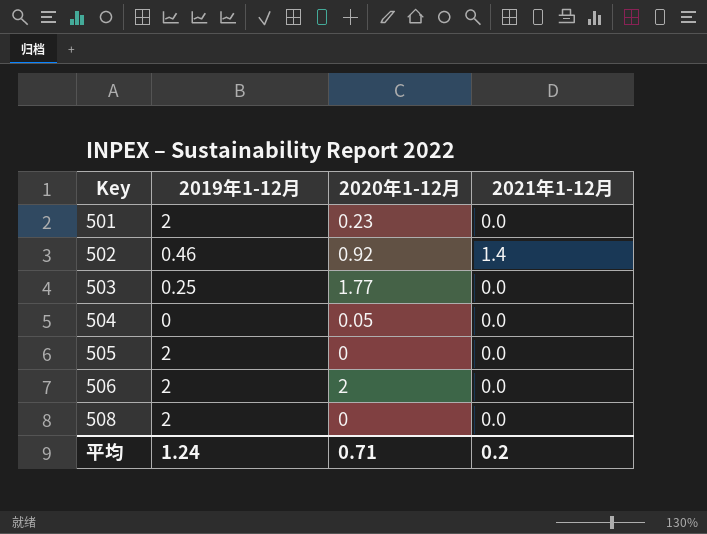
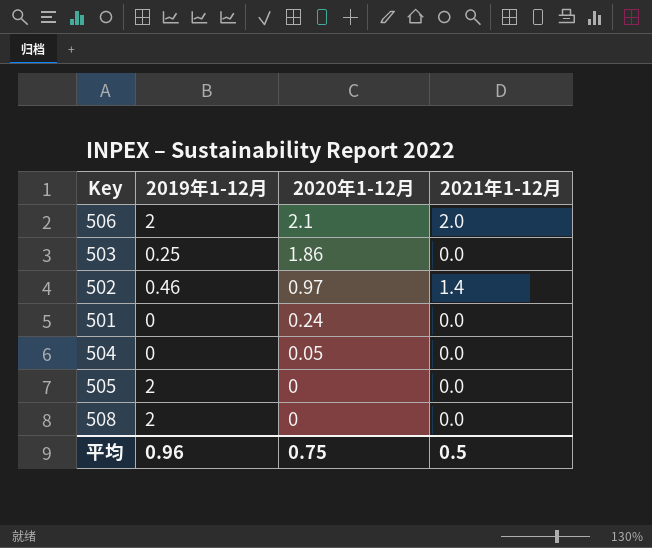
row order: Key ascending -> 2020年1-12月 descending
506 | 2020年1-12月: 2 -> 2.1
506 | 2021年1-12月: 0.0 -> 2.0
503 | 2020年1-12月: 1.77 -> 1.86
502 | 2020年1-12月: 0.92 -> 0.97
501 | 2019年1-12月: 2 -> 0
501 | 2020年1-12月: 0.23 -> 0.24
平均 | 2019年1-12月: 1.24 -> 0.96
平均 | 2020年1-12月: 0.71 -> 0.75
平均 | 2021年1-12月: 0.2 -> 0.5

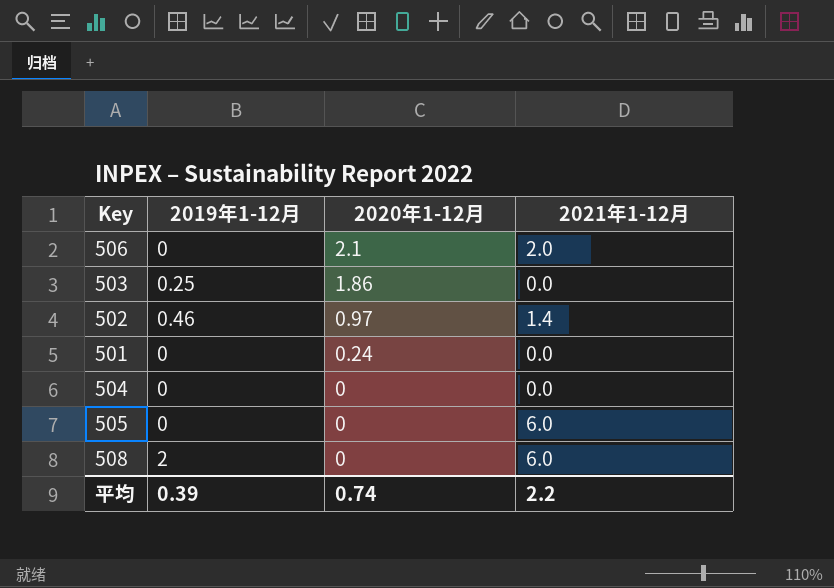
506 | 2019年1-12月: 2 -> 0
504 | 2020年1-12月: 0.05 -> 0
505 | 2019年1-12月: 2 -> 0
505 | 2021年1-12月: 0.0 -> 6.0
508 | 2021年1-12月: 0.0 -> 6.0
平均 | 2019年1-12月: 0.96 -> 0.39
平均 | 2020年1-12月: 0.75 -> 0.74
平均 | 2021年1-12月: 0.5 -> 2.2

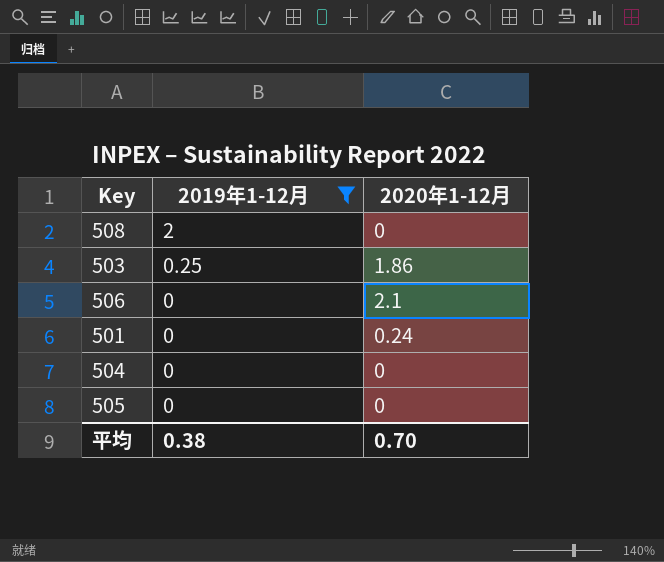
filter: none -> 2019年1-12月 != 0.46
row order: 2020年1-12月 descending -> 2019年1-12月 descending
column 2021年1-12月 | position: 4 -> none
平均 | 2019年1-12月: 0.39 -> 0.38
平均 | 2020年1-12月: 0.74 -> 0.70

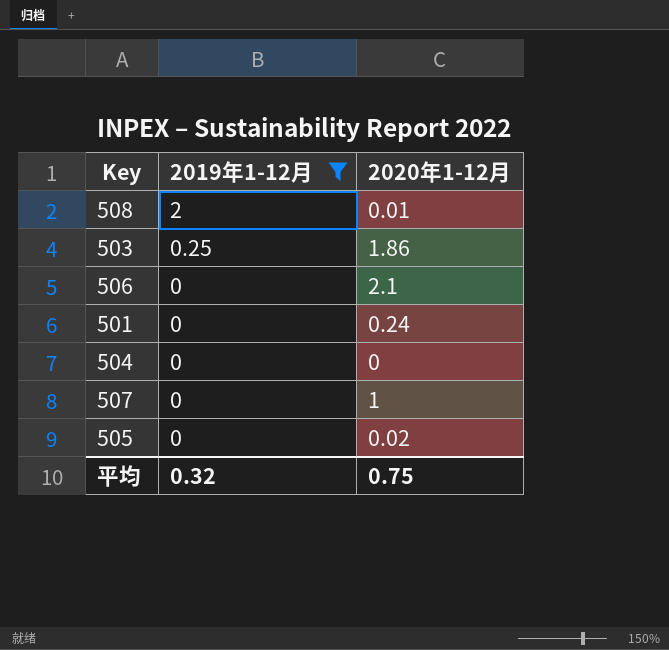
508 | 2020年1-12月: 0 -> 0.01
row 507: none -> 0 | 1
505 | 2020年1-12月: 0 -> 0.02
平均 | 2019年1-12月: 0.38 -> 0.32
平均 | 2020年1-12月: 0.70 -> 0.75

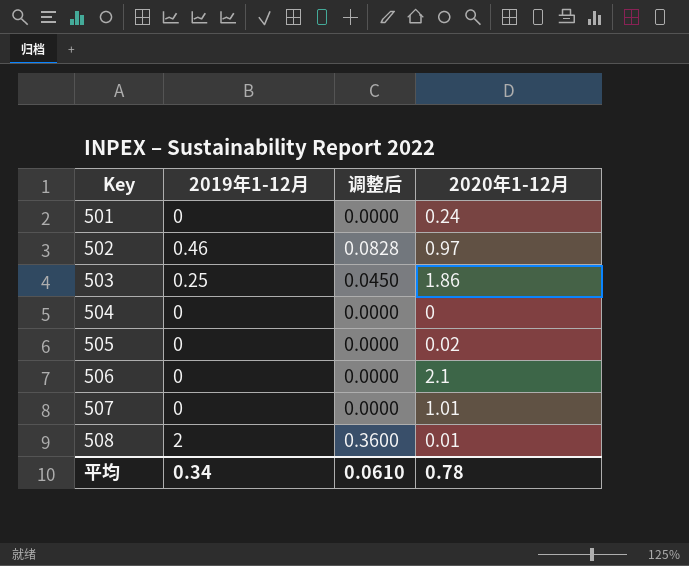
filter: 2019年1-12月 != 0.46 -> none
row order: 2019年1-12月 descending -> Key ascending
column 调整后 | formula: none -> [2019年1-12月] * 0.18
507 | 2020年1-12月: 1 -> 1.01
平均 | 2019年1-12月: 0.32 -> 0.34
平均 | 2020年1-12月: 0.75 -> 0.78

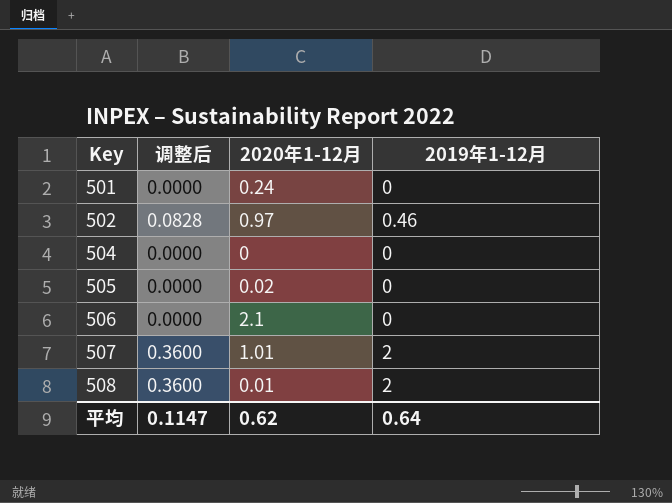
column 2019年1-12月 | position: 2 -> 4
row 503: 0.25 | 0.0450 | 1.86 -> none
507 | 调整后: 0.0000 -> 0.3600
507 | 2019年1-12月: 0 -> 2
平均 | 调整后: 0.0610 -> 0.1147
平均 | 2020年1-12月: 0.78 -> 0.62
平均 | 2019年1-12月: 0.34 -> 0.64

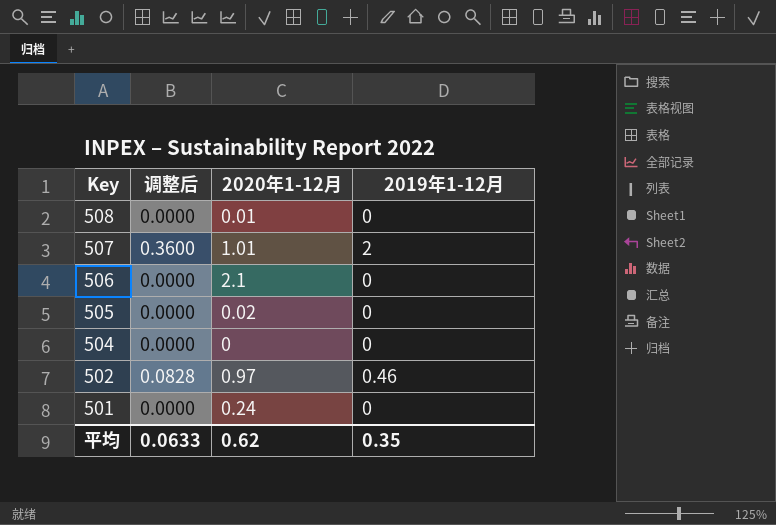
row order: Key ascending -> Key descending
508 | 调整后: 0.3600 -> 0.0000
508 | 2019年1-12月: 2 -> 0
平均 | 调整后: 0.1147 -> 0.0633
平均 | 2019年1-12月: 0.64 -> 0.35

